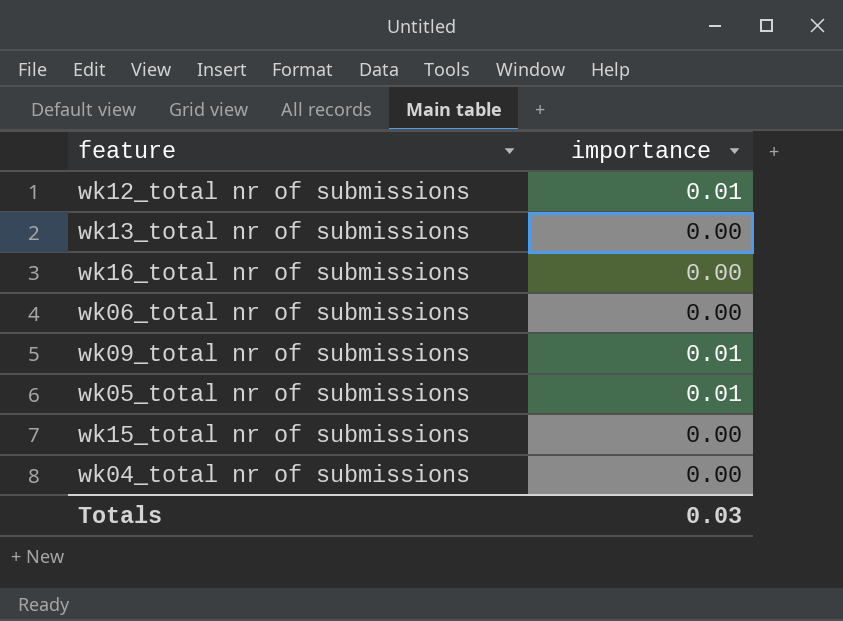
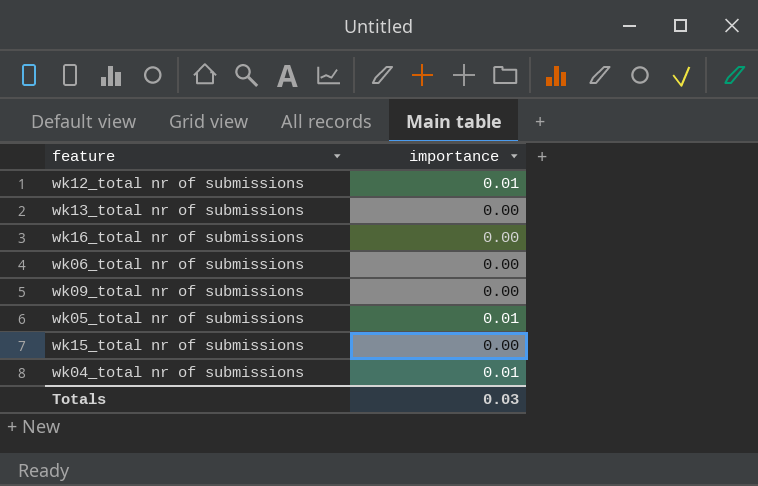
wk09_total nr of submissions | importance: 0.01 -> 0.00
wk04_total nr of submissions | importance: 0.00 -> 0.01

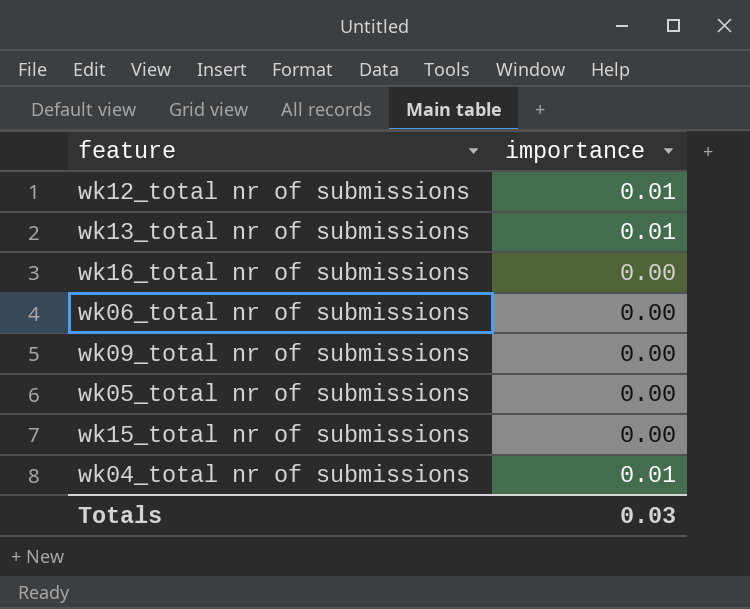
wk13_total nr of submissions | importance: 0.00 -> 0.01
wk05_total nr of submissions | importance: 0.01 -> 0.00

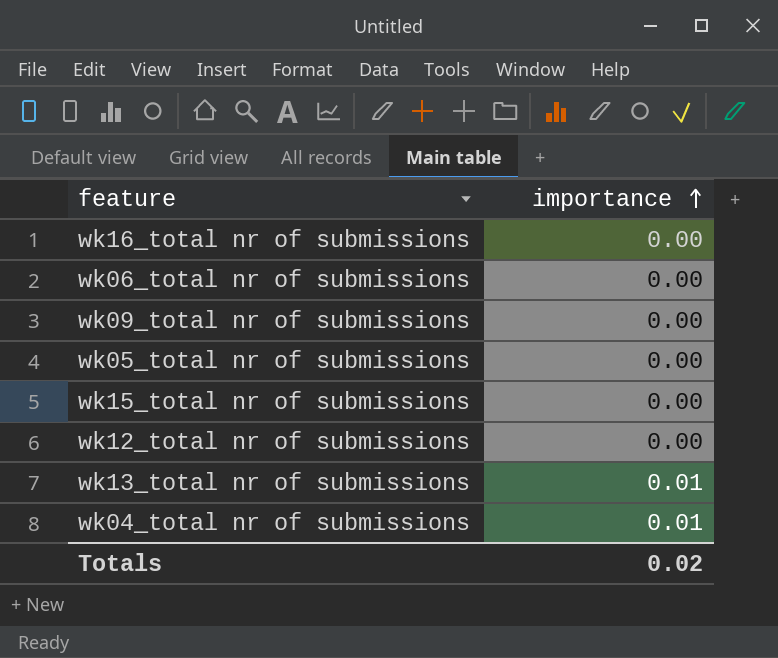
row order: none -> importance ascending
wk12_total nr of submissions | importance: 0.01 -> 0.00
Totals | importance: 0.03 -> 0.02

